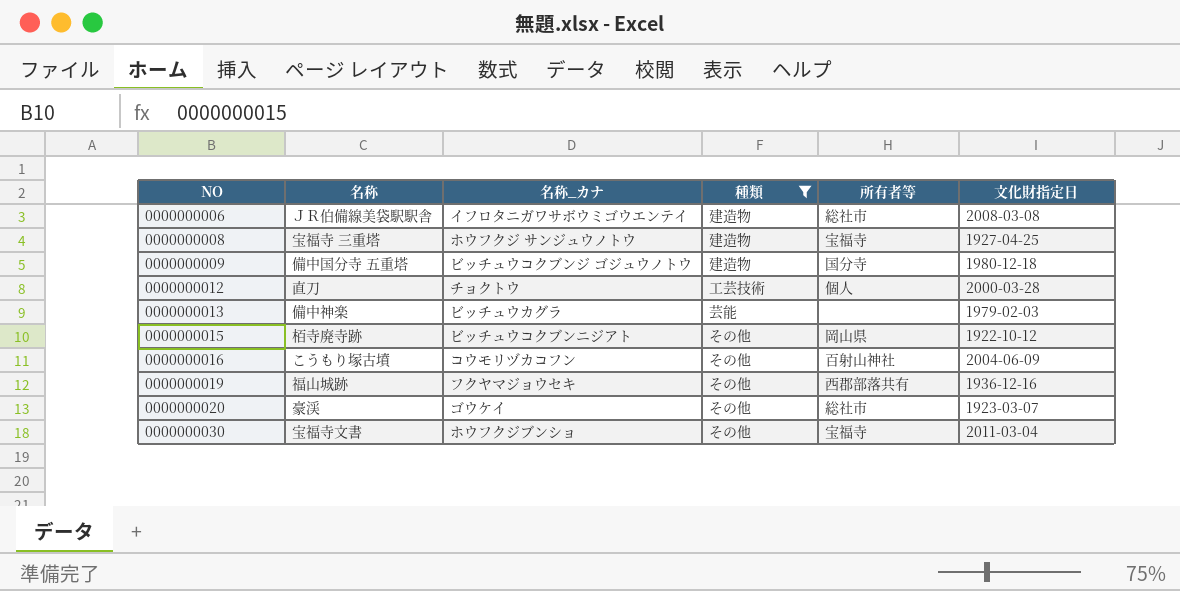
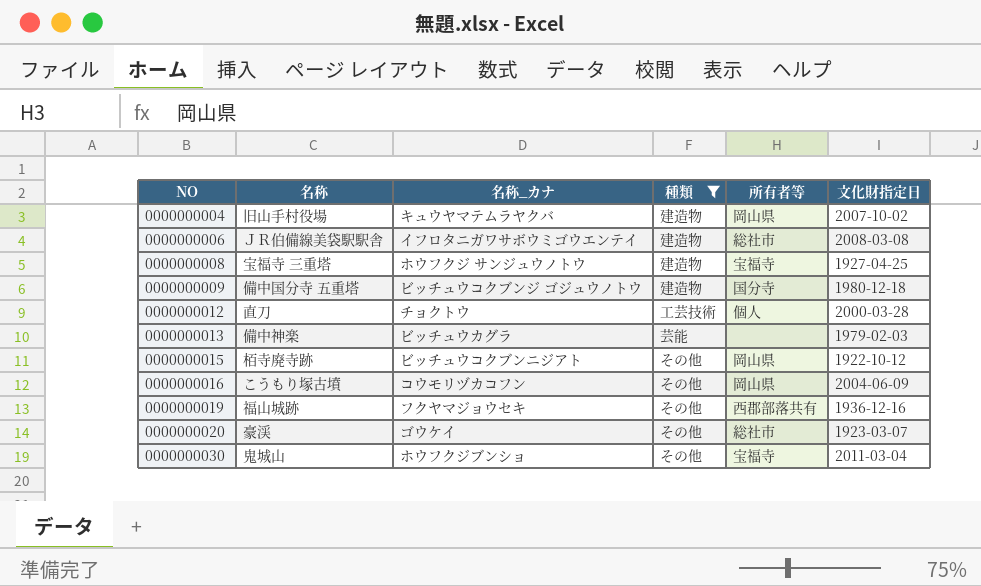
row 0000000004: none -> 旧山手村役場 | キュウヤマテムラヤクバ | 建造物 | 岡山県 | 2007-10-02
0000000016 | 所有者等: 百射山神社 -> 岡山県
0000000030 | 名称: 宝福寺文書 -> 鬼城山

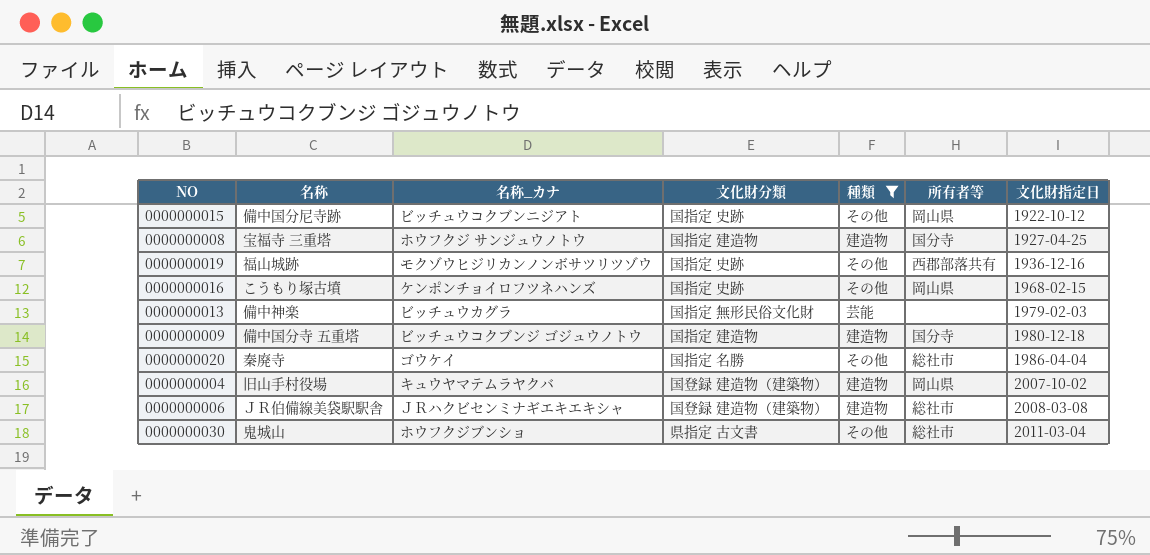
row order: NO ascending -> 文化財指定日 ascending
column 文化財分類 | position: none -> 4
row 0000000012: 直刀 | チョクトウ | 工芸技術 | 個人 | 2000-03-28 -> none
0000000015 | 名称: 栢寺廃寺跡 -> 備中国分尼寺跡
0000000008 | 所有者等: 宝福寺 -> 国分寺
0000000019 | 名称_カナ: フクヤマジョウセキ -> モクゾウヒジリカンノンボサツリツゾウ
0000000016 | 名称_カナ: コウモリヅカコフン -> ケンポンチョイロフツネハンズ
0000000016 | 文化財指定日: 2004-06-09 -> 1968-02-15
0000000020 | 名称: 豪渓 -> 秦廃寺
0000000020 | 文化財指定日: 1923-03-07 -> 1986-04-04
0000000006 | 名称_カナ: イフロタニガワサボウミゴウエンテイ -> ＪＲハクビセンミナギエキエキシャ
0000000030 | 所有者等: 宝福寺 -> 総社市

